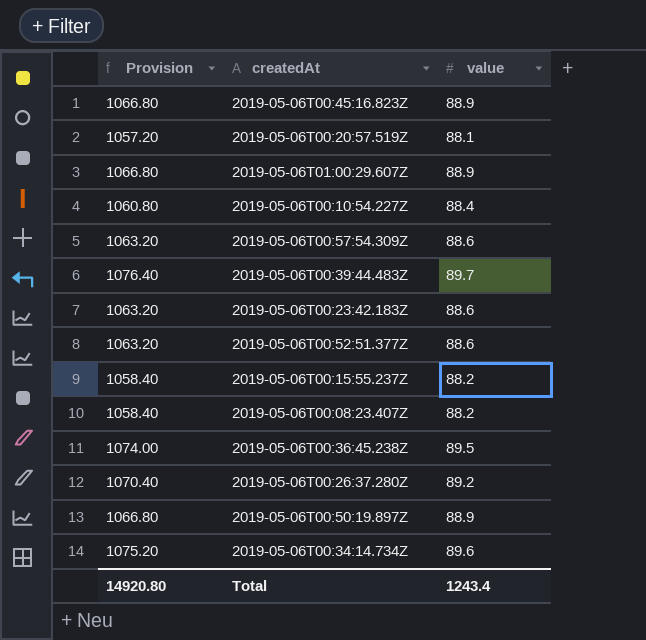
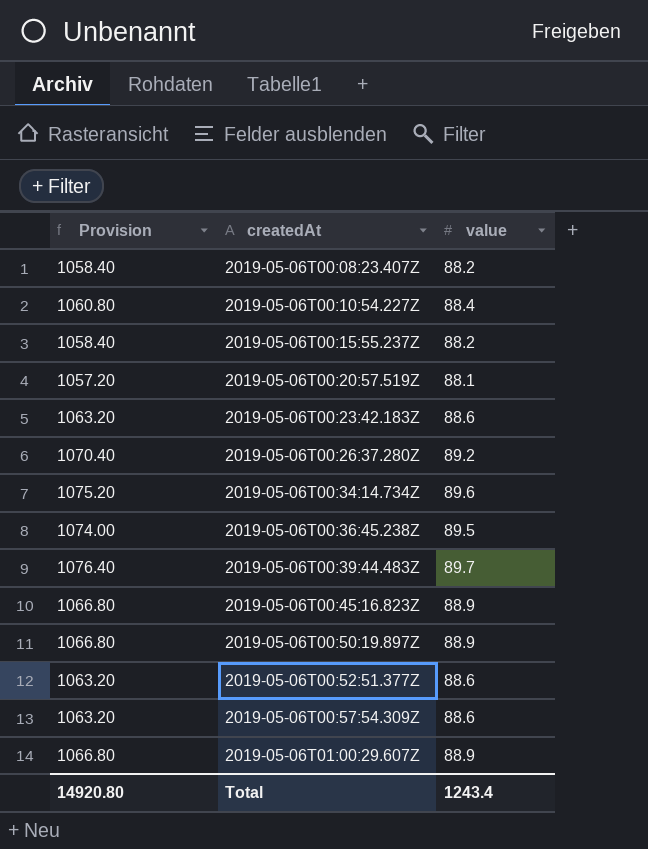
row order: none -> createdAt ascending

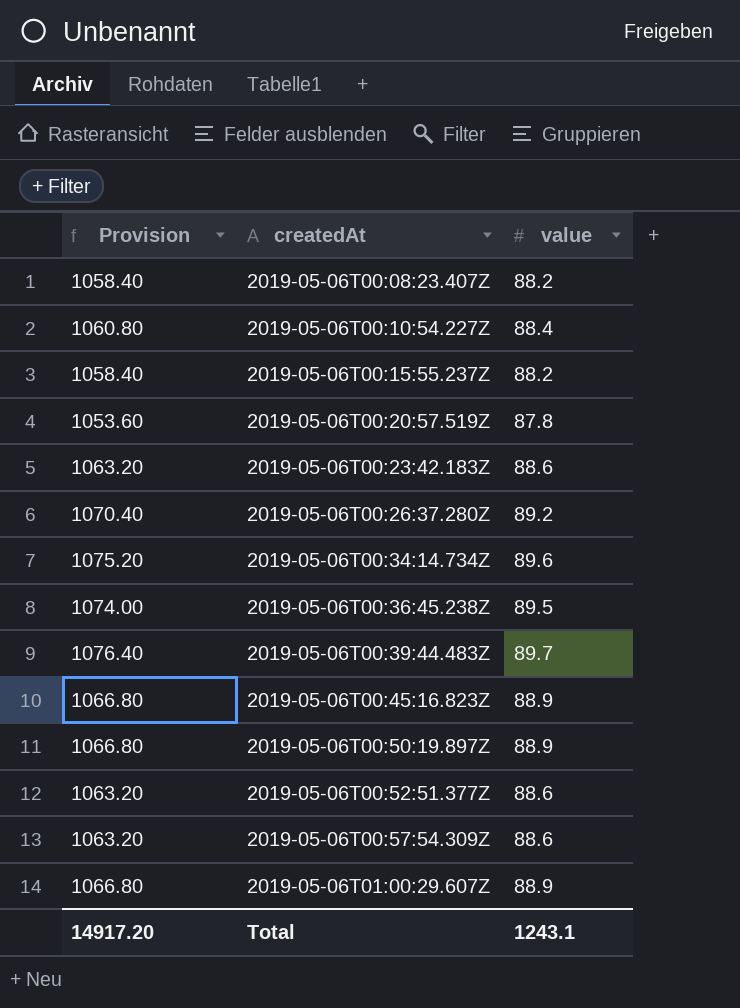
2019-05-06T00:20:57.519Z | Provision: 1057.20 -> 1053.60
2019-05-06T00:20:57.519Z | value: 88.1 -> 87.8
Total | Provision: 14920.80 -> 14917.20
Total | value: 1243.4 -> 1243.1

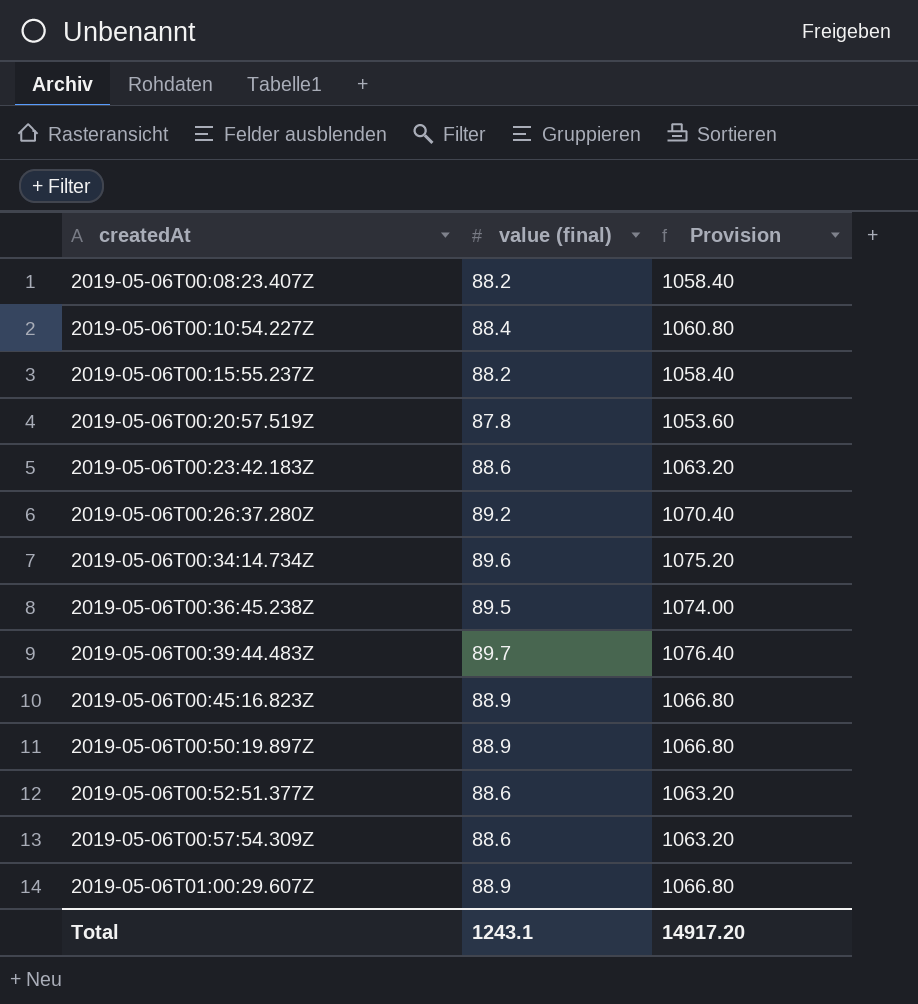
column name: value -> value (final)
column Provision | position: 1 -> 3

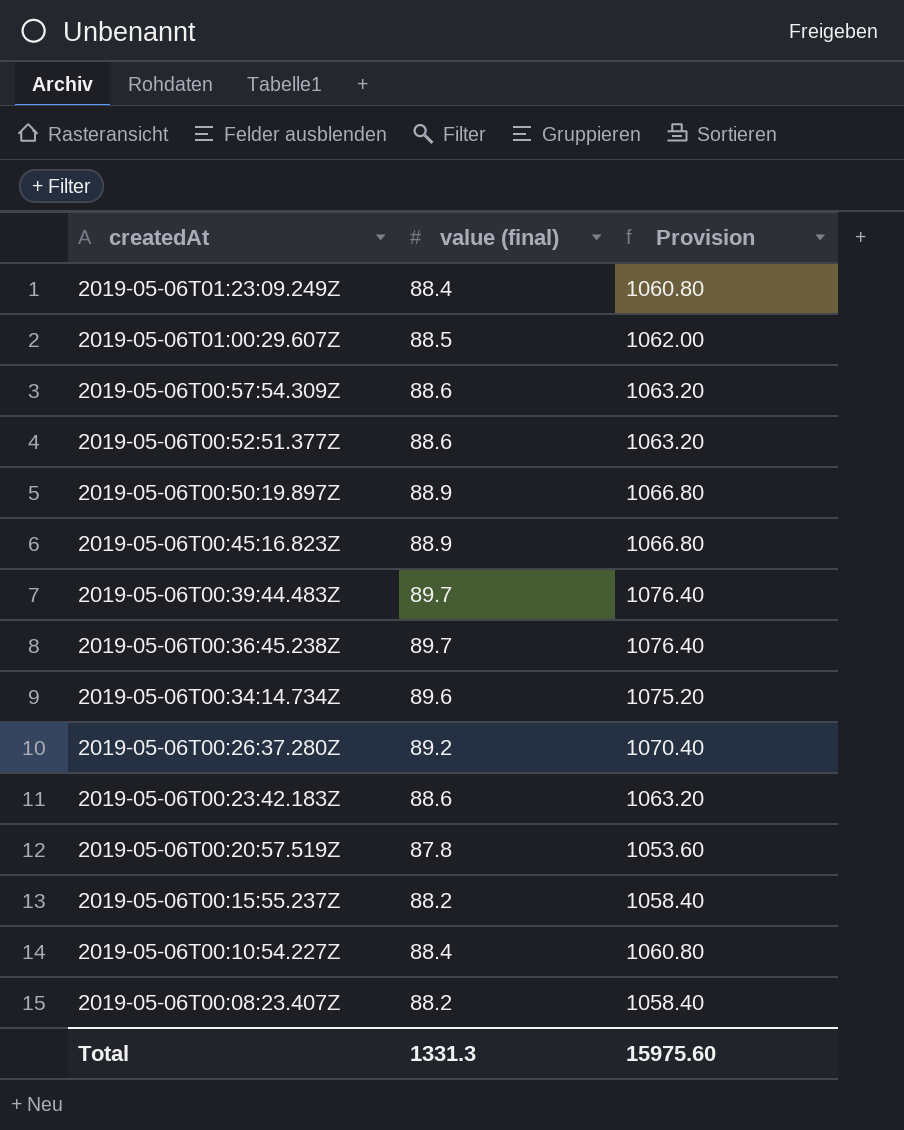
row order: createdAt ascending -> createdAt descending
row 2019-05-06T01:23:09.249Z: none -> 88.4 | 1060.80
2019-05-06T01:00:29.607Z | value (final): 88.9 -> 88.5
2019-05-06T01:00:29.607Z | Provision: 1066.80 -> 1062.00
2019-05-06T00:36:45.238Z | value (final): 89.5 -> 89.7
2019-05-06T00:36:45.238Z | Provision: 1074.00 -> 1076.40
Total | value (final): 1243.1 -> 1331.3
Total | Provision: 14917.20 -> 15975.60

